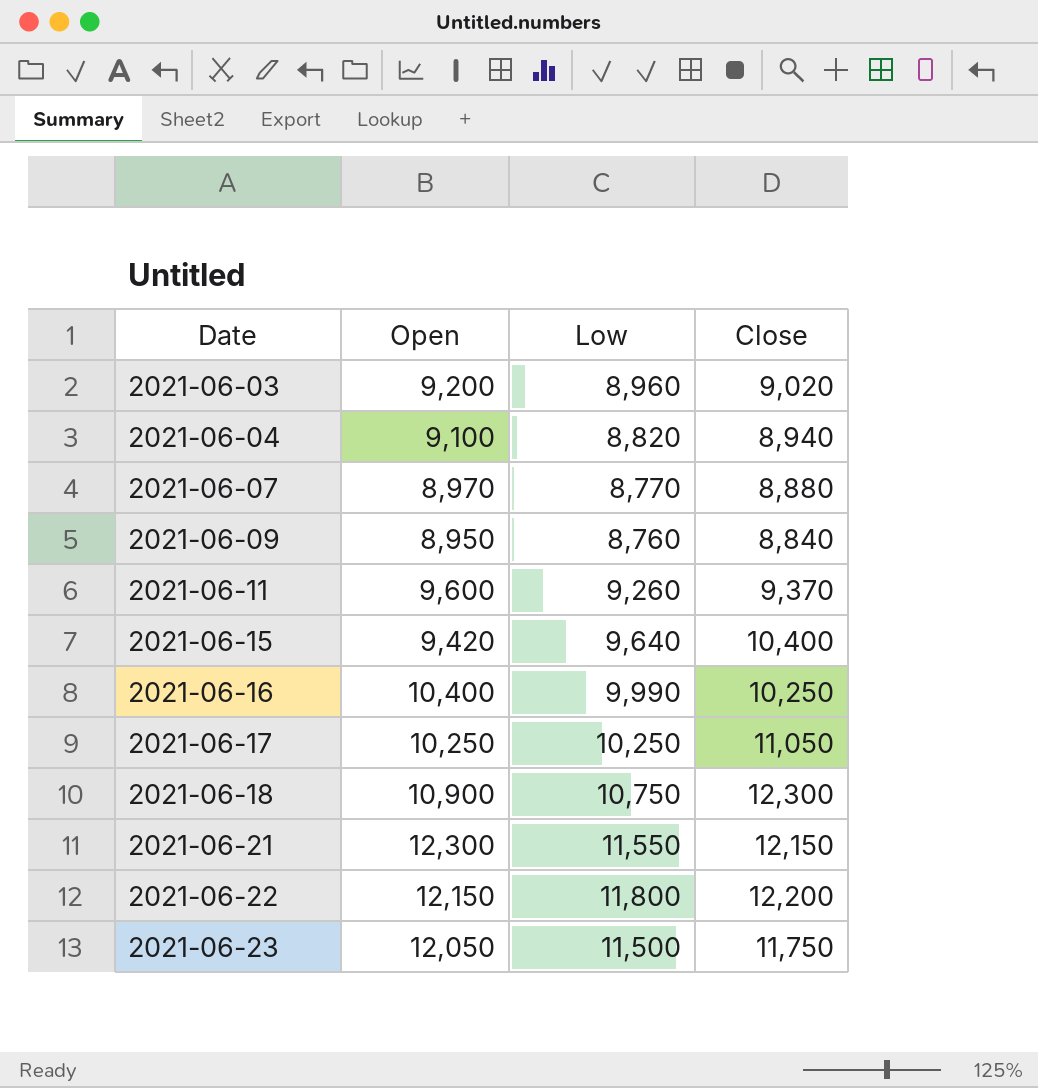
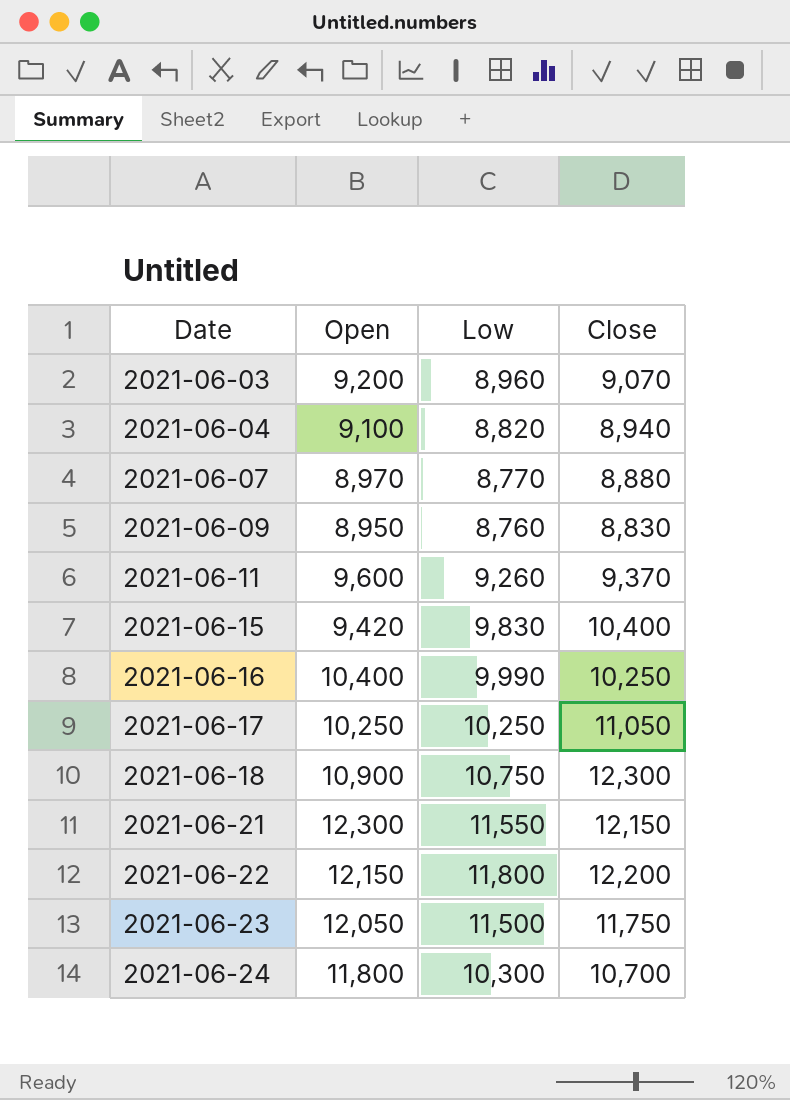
2021-06-03 | Close: 9,020 -> 9,070
2021-06-09 | Close: 8,840 -> 8,830
2021-06-15 | Low: 9,640 -> 9,830
row 2021-06-24: none -> 11,800 | 10,300 | 10,700

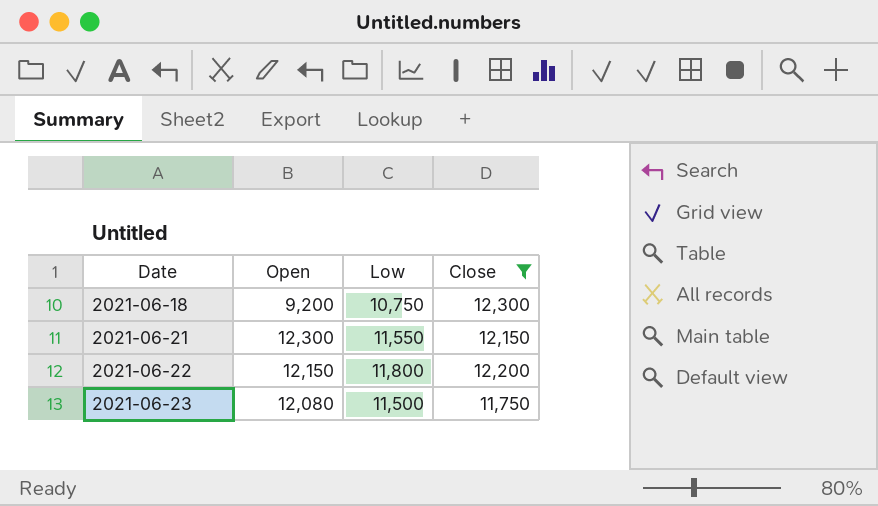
filter: none -> Close >= 11,750
2021-06-18 | Open: 10,900 -> 9,200
2021-06-23 | Open: 12,050 -> 12,080

